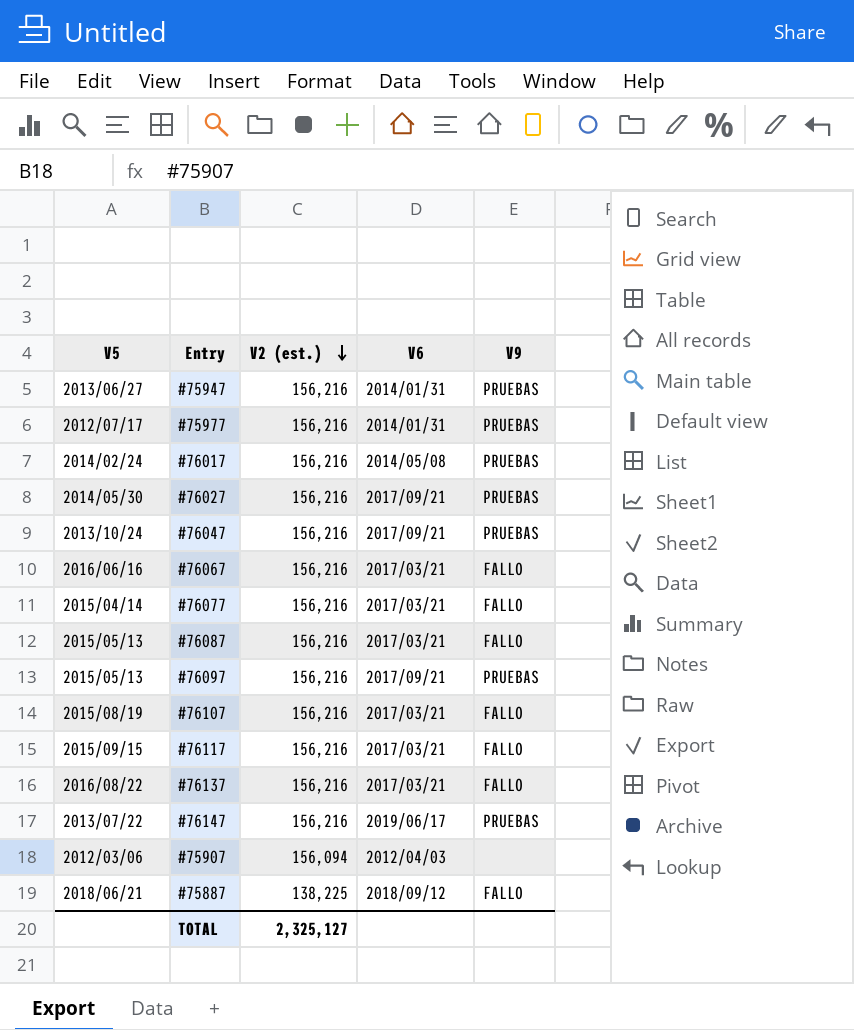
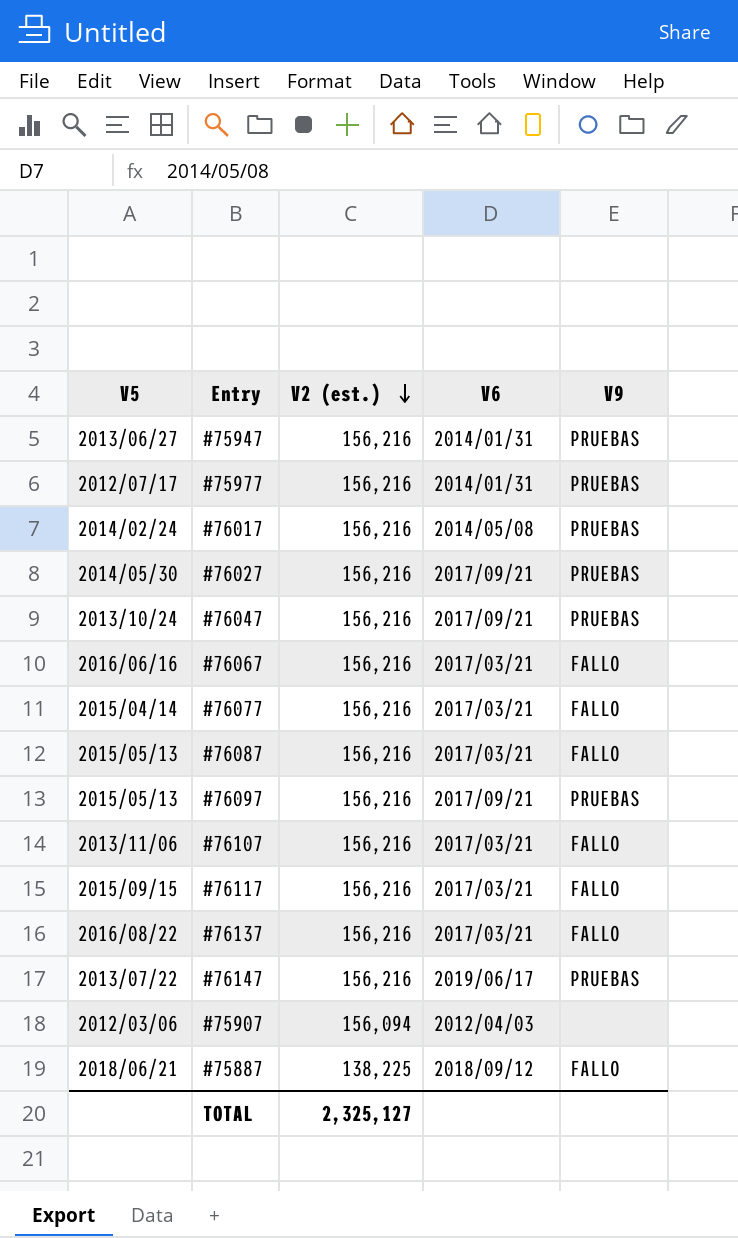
#76107 | V5: 2015/08/19 -> 2013/11/06

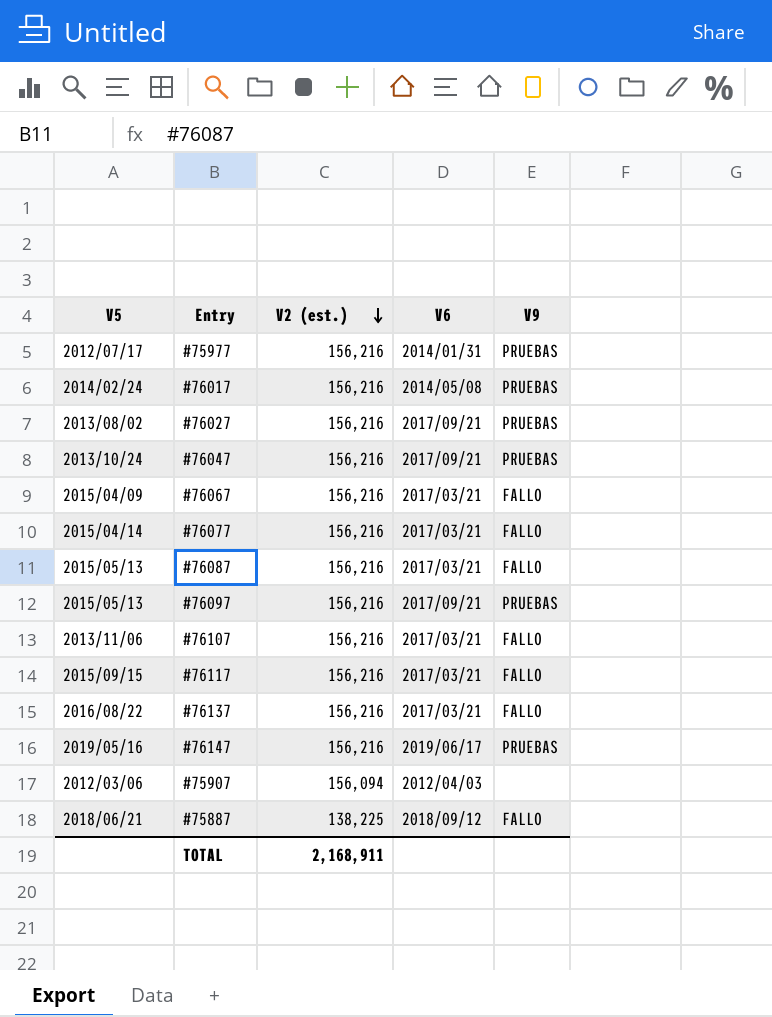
row #75947: 2013/06/27 | 156,216 | 2014/01/31 | PRUEBAS -> none
#76027 | V5: 2014/05/30 -> 2013/08/02
#76067 | V5: 2016/06/16 -> 2015/04/09
#76147 | V5: 2013/07/22 -> 2019/05/16
TOTAL | V2 (est.): 2,325,127 -> 2,168,911

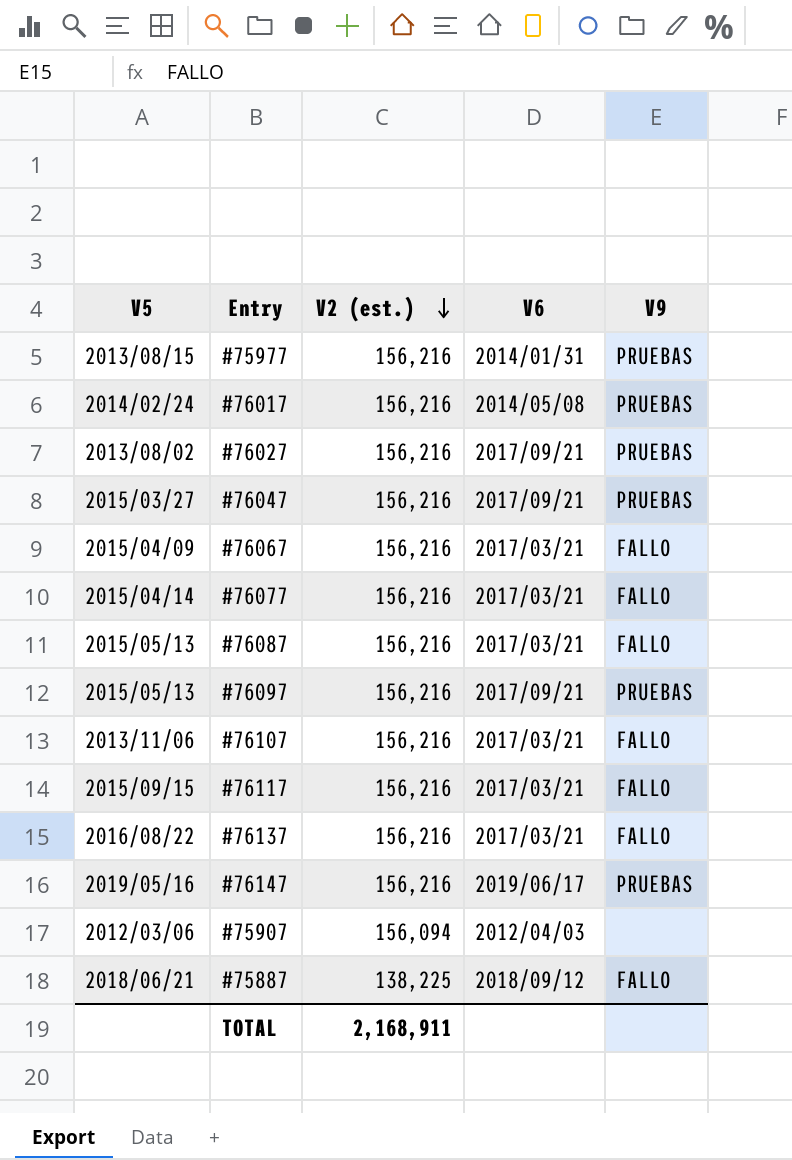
#75977 | V5: 2012/07/17 -> 2013/08/15
#76047 | V5: 2013/10/24 -> 2015/03/27

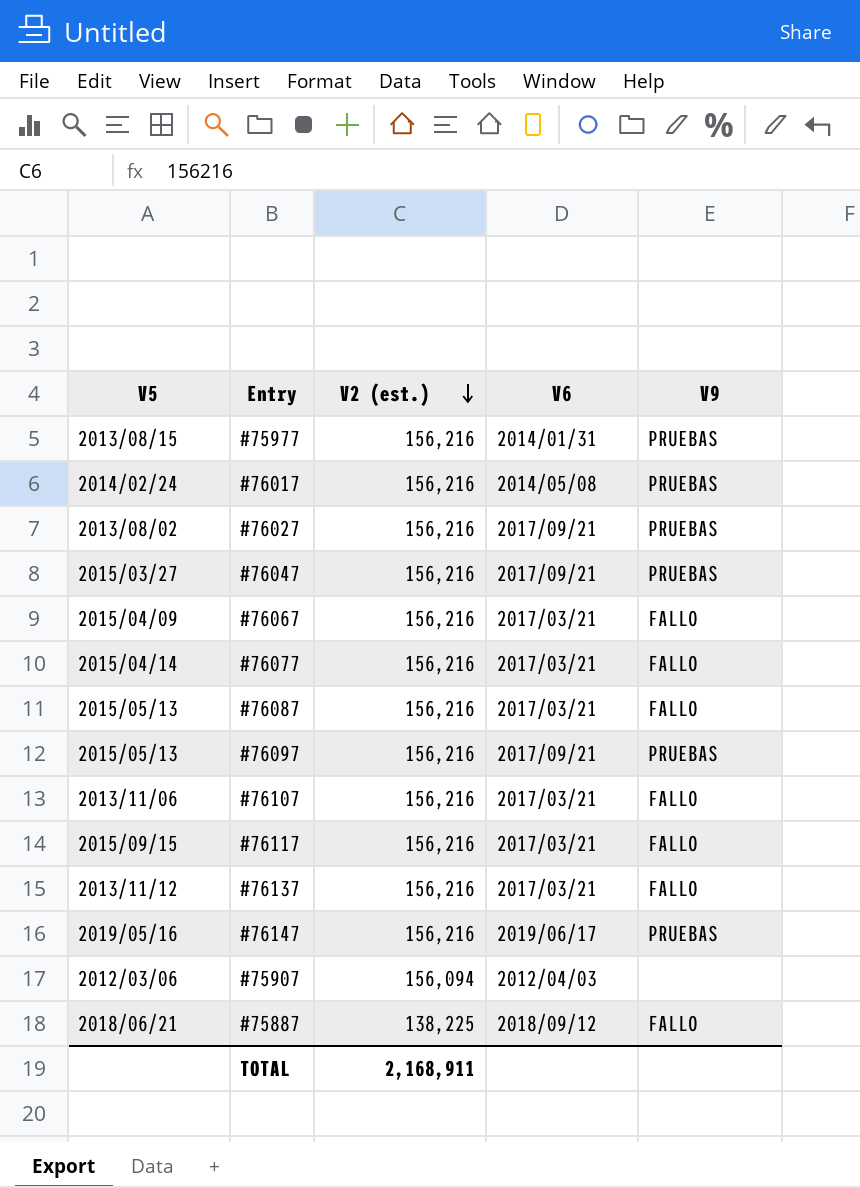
#76137 | V5: 2016/08/22 -> 2013/11/12

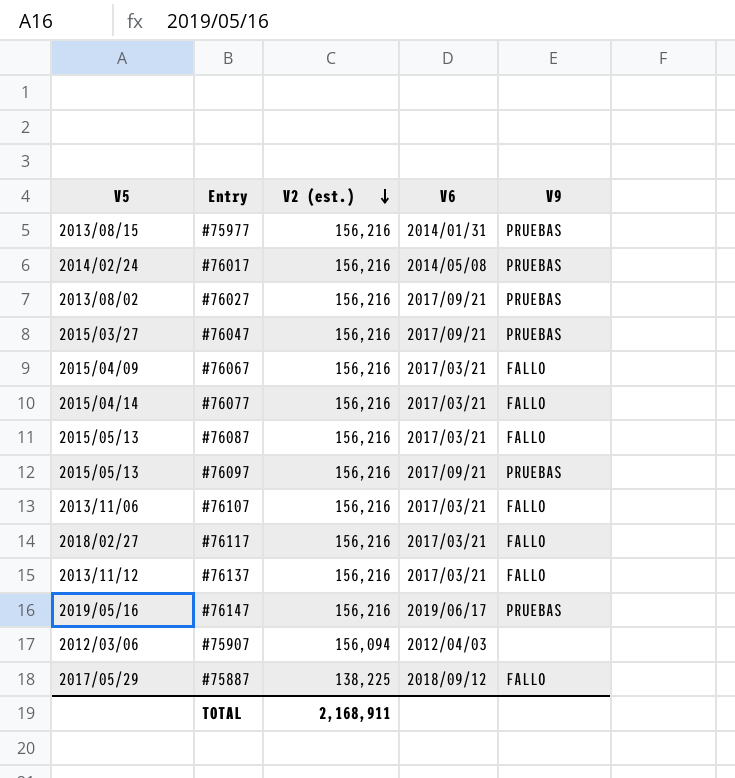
#76117 | V5: 2015/09/15 -> 2018/02/27
#75887 | V5: 2018/06/21 -> 2017/05/29

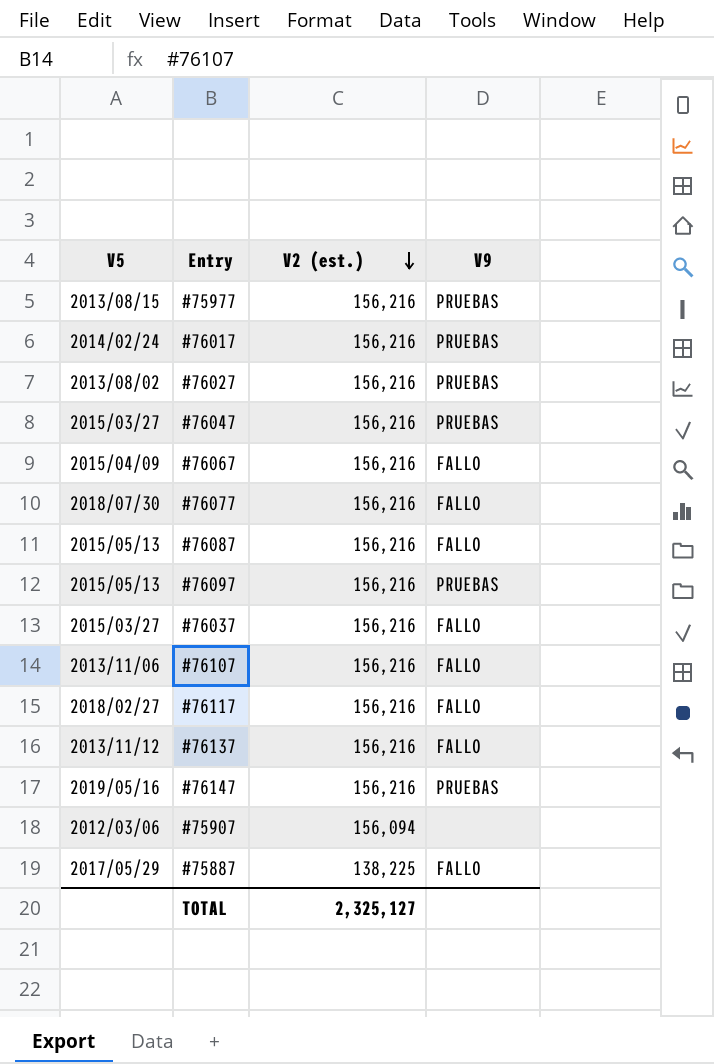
column V6 | position: 4 -> none
#76077 | V5: 2015/04/14 -> 2018/07/30
row #76037: none -> 2015/03/27 | 156,216 | FALLO
TOTAL | V2 (est.): 2,168,911 -> 2,325,127

